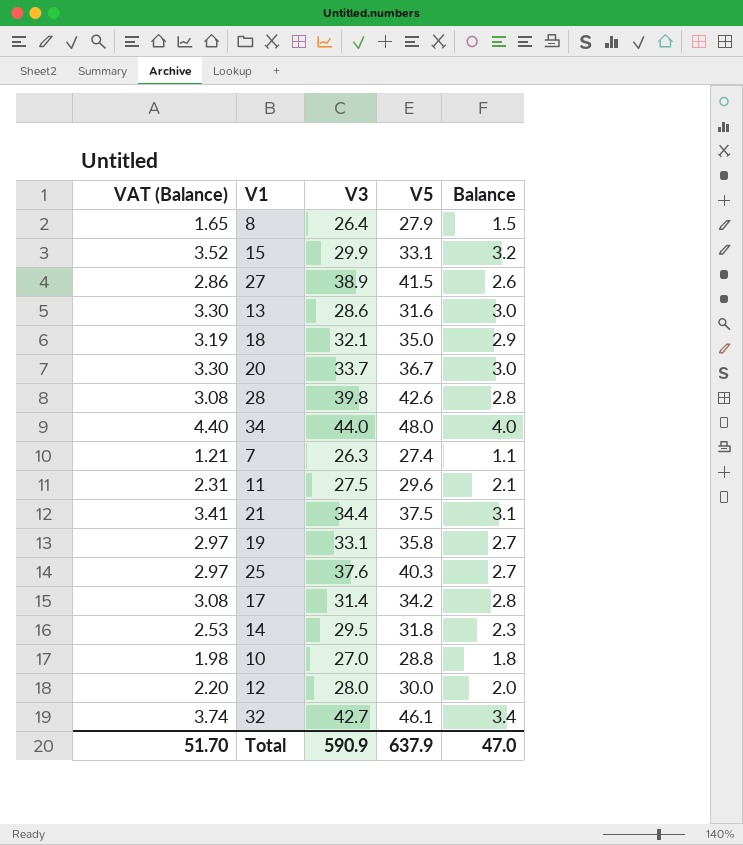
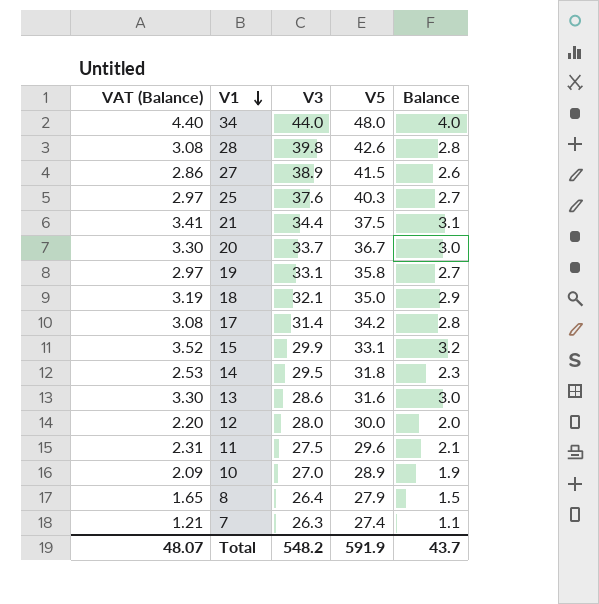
row order: none -> V1 descending
row 32: 3.74 | 42.7 | 46.1 | 3.4 -> none
10 | VAT (Balance): 1.98 -> 2.09
10 | V5: 28.8 -> 28.9
10 | Balance: 1.8 -> 1.9
Total | VAT (Balance): 51.70 -> 48.07
Total | V3: 590.9 -> 548.2
Total | V5: 637.9 -> 591.9
Total | Balance: 47.0 -> 43.7

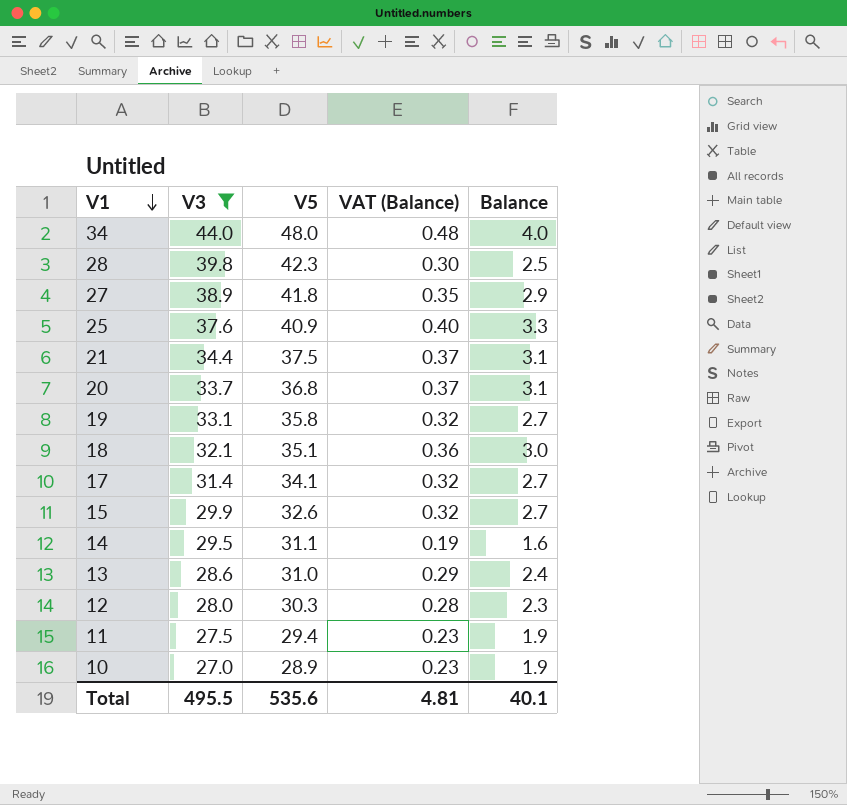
filter: none -> V3 >= 27.0
column VAT (Balance) | formula: [Balance] * 1.1 -> [Balance] * 0.12
column VAT (Balance) | position: 1 -> 4
28 | V5: 42.6 -> 42.3
28 | Balance: 2.8 -> 2.5
27 | V5: 41.5 -> 41.8
27 | Balance: 2.6 -> 2.9
25 | V5: 40.3 -> 40.9
25 | Balance: 2.7 -> 3.3
20 | V5: 36.7 -> 36.8
20 | Balance: 3.0 -> 3.1
18 | V5: 35.0 -> 35.1
18 | Balance: 2.9 -> 3.0
17 | V5: 34.2 -> 34.1
17 | Balance: 2.8 -> 2.7
15 | V5: 33.1 -> 32.6
15 | Balance: 3.2 -> 2.7
14 | V5: 31.8 -> 31.1
14 | Balance: 2.3 -> 1.6
13 | V5: 31.6 -> 31.0
13 | Balance: 3.0 -> 2.4
12 | V5: 30.0 -> 30.3
12 | Balance: 2.0 -> 2.3
11 | V5: 29.6 -> 29.4
11 | Balance: 2.1 -> 1.9
Total | V3: 548.2 -> 495.5
Total | V5: 591.9 -> 535.6
Total | VAT (Balance): 48.07 -> 4.81
Total | Balance: 43.7 -> 40.1

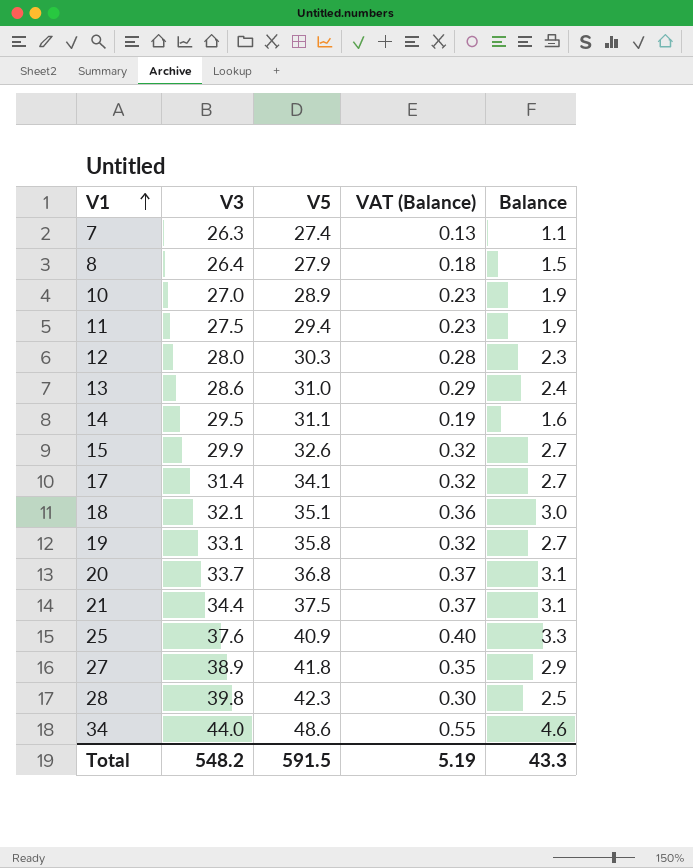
filter: V3 >= 27.0 -> none
row order: V1 descending -> V1 ascending
34 | V5: 48.0 -> 48.6
34 | VAT (Balance): 0.48 -> 0.55
34 | Balance: 4.0 -> 4.6
Total | V3: 495.5 -> 548.2
Total | V5: 535.6 -> 591.5
Total | VAT (Balance): 4.81 -> 5.19
Total | Balance: 40.1 -> 43.3

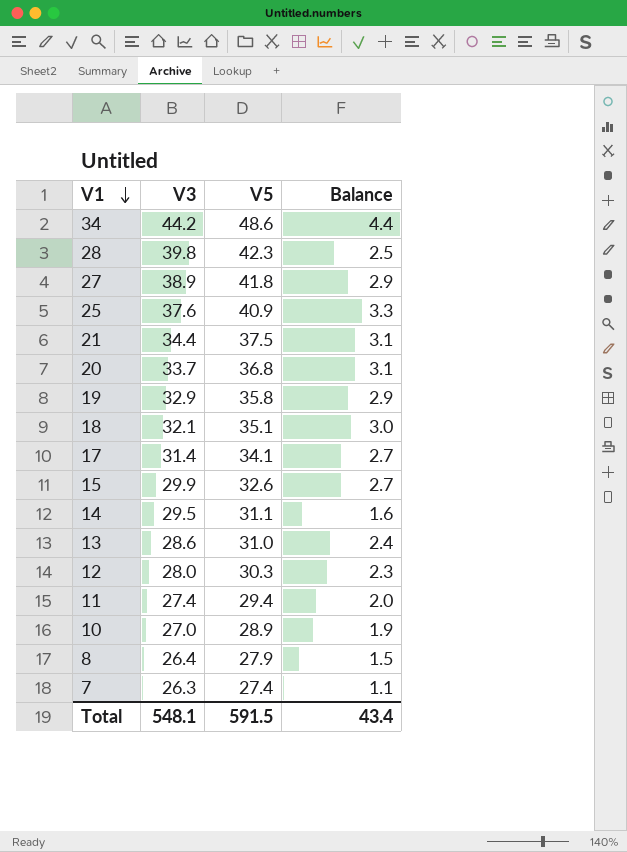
row order: V1 ascending -> V1 descending
column VAT (Balance) | formula: [Balance] * 0.12 -> none
34 | V3: 44.0 -> 44.2
34 | Balance: 4.6 -> 4.4
19 | V3: 33.1 -> 32.9
19 | Balance: 2.7 -> 2.9
11 | V3: 27.5 -> 27.4
11 | Balance: 1.9 -> 2.0
Total | V3: 548.2 -> 548.1
Total | Balance: 43.3 -> 43.4

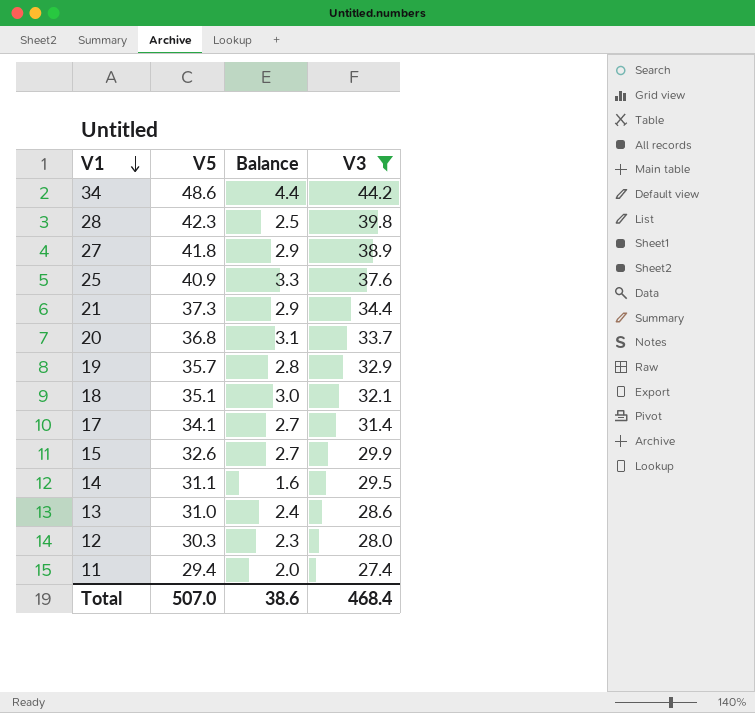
filter: none -> V3 >= 27.4
column V3 | position: 2 -> 4
21 | V5: 37.5 -> 37.3
21 | Balance: 3.1 -> 2.9
19 | V5: 35.8 -> 35.7
19 | Balance: 2.9 -> 2.8
Total | V5: 591.5 -> 507.0
Total | Balance: 43.4 -> 38.6
Total | V3: 548.1 -> 468.4

